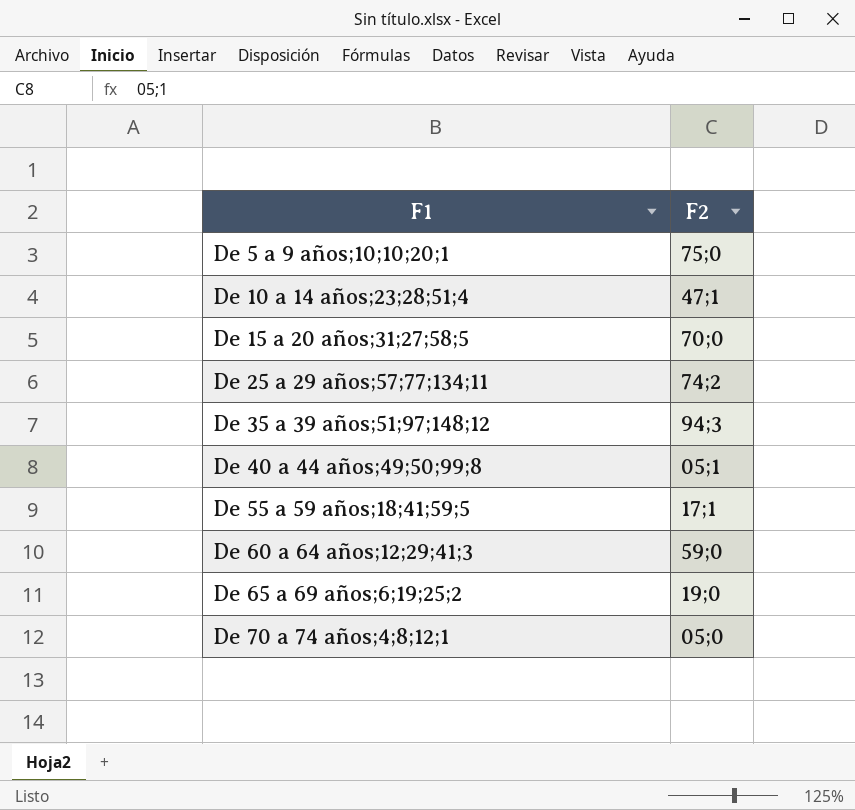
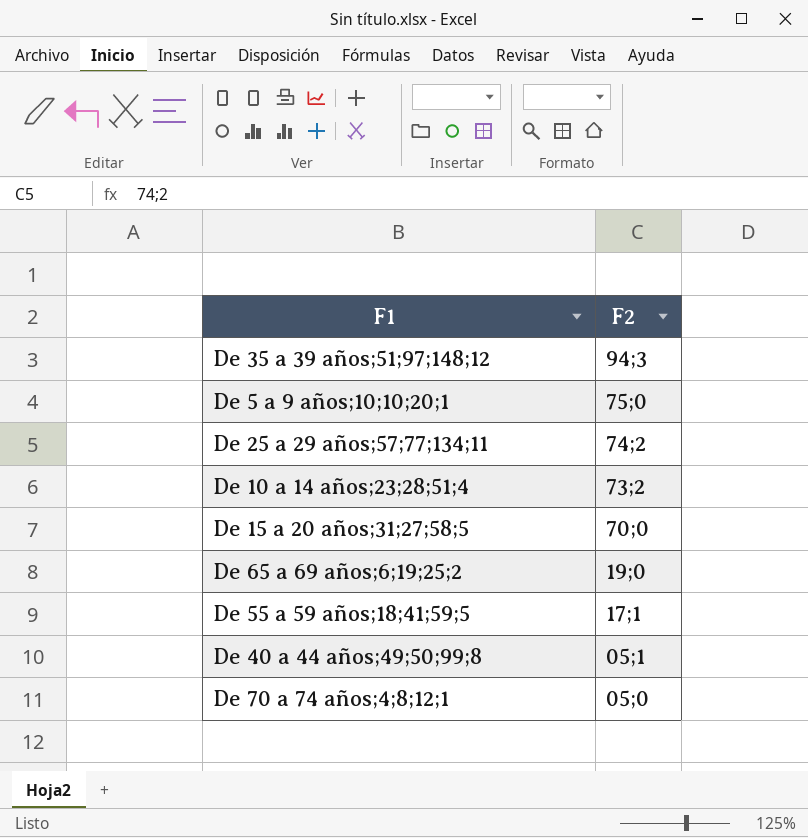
row order: F1 ascending -> F2 descending
row De 60 a 64 años;12;29;41;3: 59;0 -> none
De 10 a 14 años;23;28;51;4 | F2: 47;1 -> 73;2

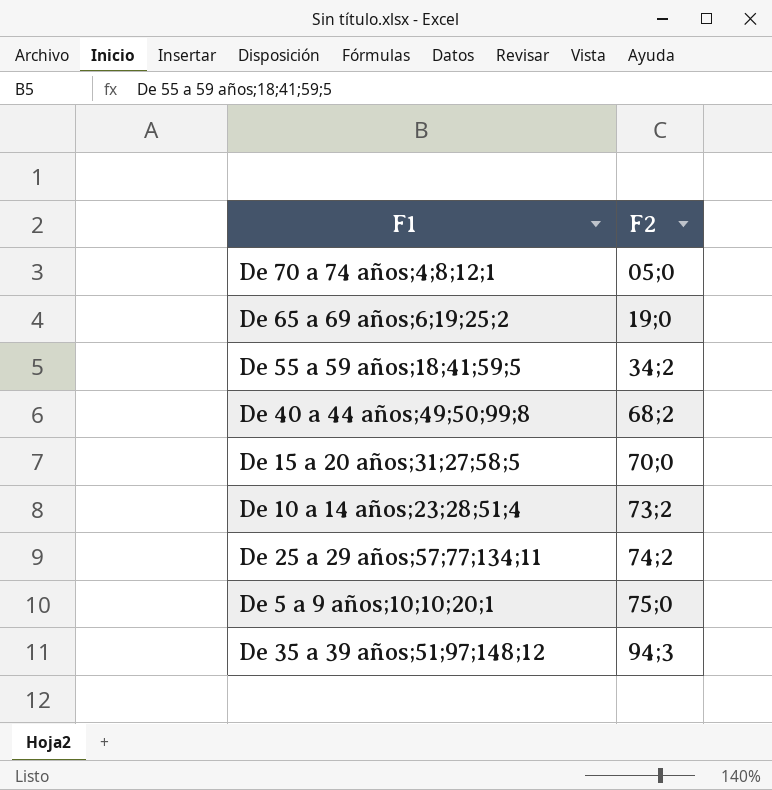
row order: F2 descending -> F2 ascending
De 55 a 59 años;18;41;59;5 | F2: 17;1 -> 34;2
De 40 a 44 años;49;50;99;8 | F2: 05;1 -> 68;2

